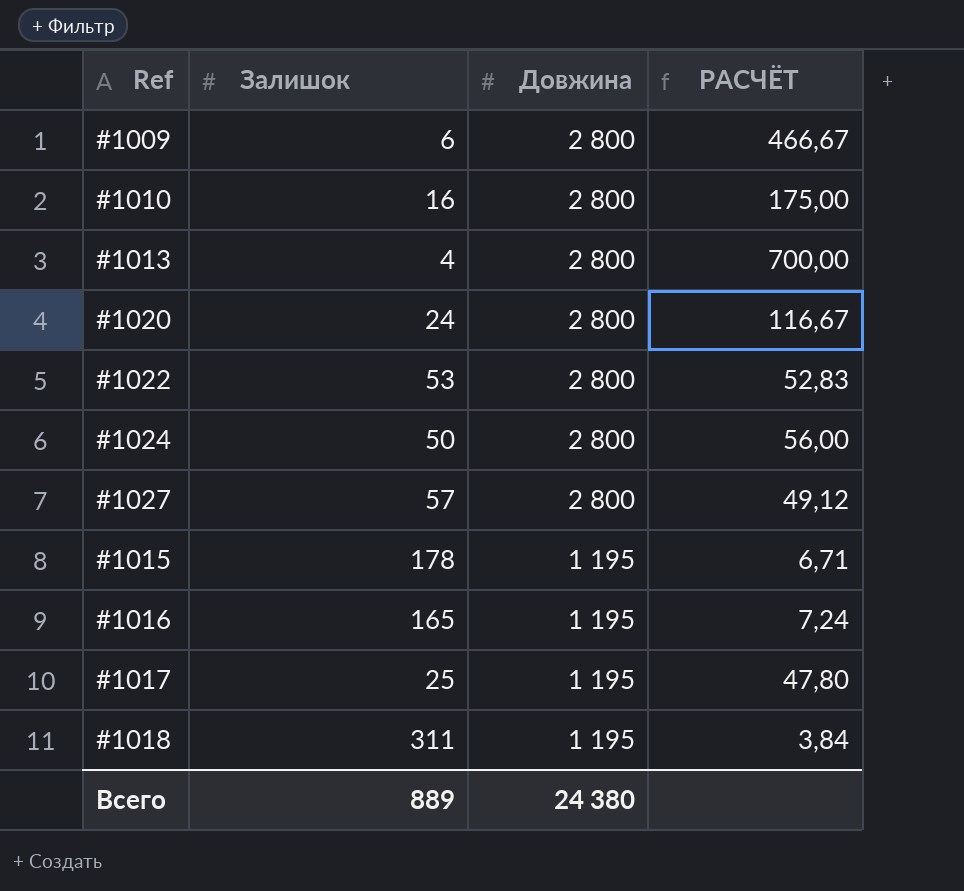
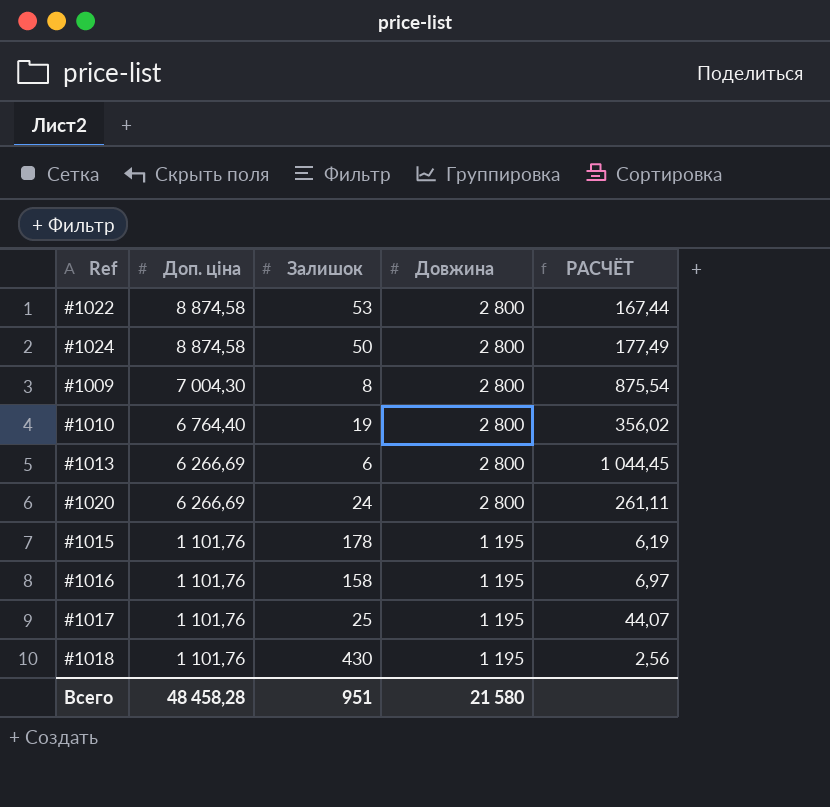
row order: Довжина descending -> Доп. ціна descending
column Доп. ціна | position: none -> 2
column РАСЧЁТ | formula: [Довжина] / [Залишок] -> [Доп. ціна] / [Залишок]
row #1027: 57 | 2 800 | 49,12 -> none
#1009 | Залишок: 6 -> 8
#1010 | Залишок: 16 -> 19
#1013 | Залишок: 4 -> 6
#1016 | Залишок: 165 -> 158
#1018 | Залишок: 311 -> 430
Всего | Залишок: 889 -> 951
Всего | Довжина: 24 380 -> 21 580

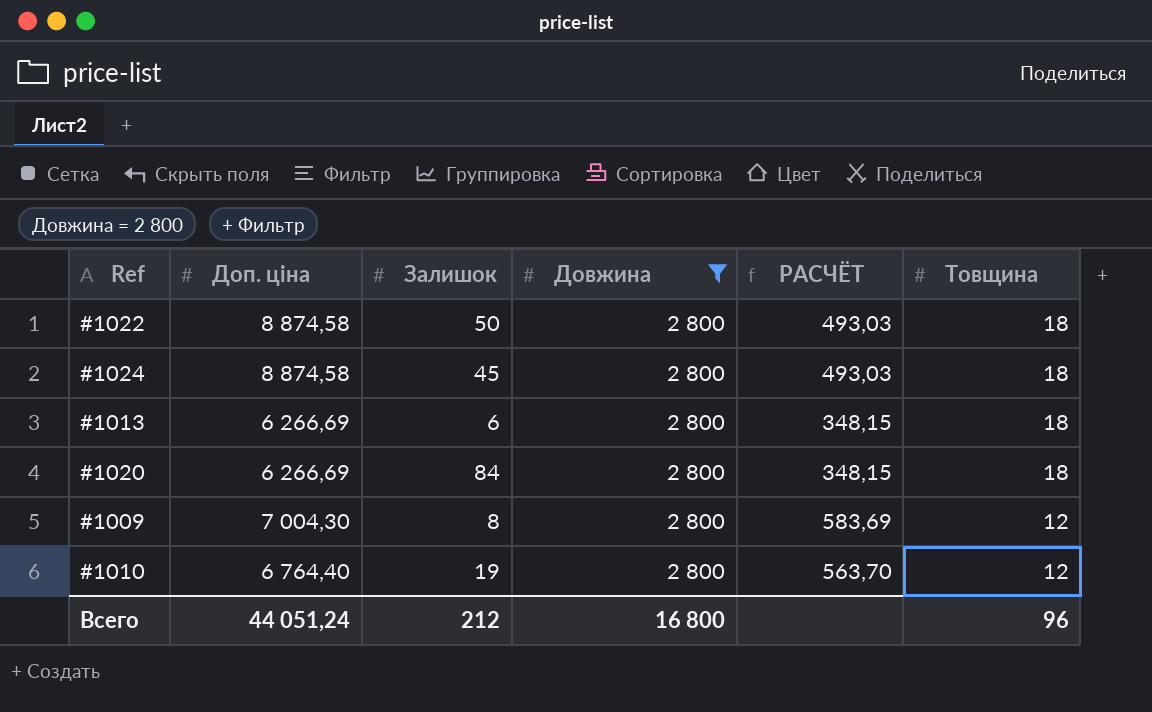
filter: none -> Довжина = 2 800
row order: Доп. ціна descending -> Товщина descending
column РАСЧЁТ | formula: [Доп. ціна] / [Залишок] -> [Доп. ціна] / [Товщина]
column Товщина | position: none -> 6
#1022 | Залишок: 53 -> 50
#1024 | Залишок: 50 -> 45
#1020 | Залишок: 24 -> 84
Всего | Доп. ціна: 48 458,28 -> 44 051,24
Всего | Залишок: 951 -> 212
Всего | Довжина: 21 580 -> 16 800

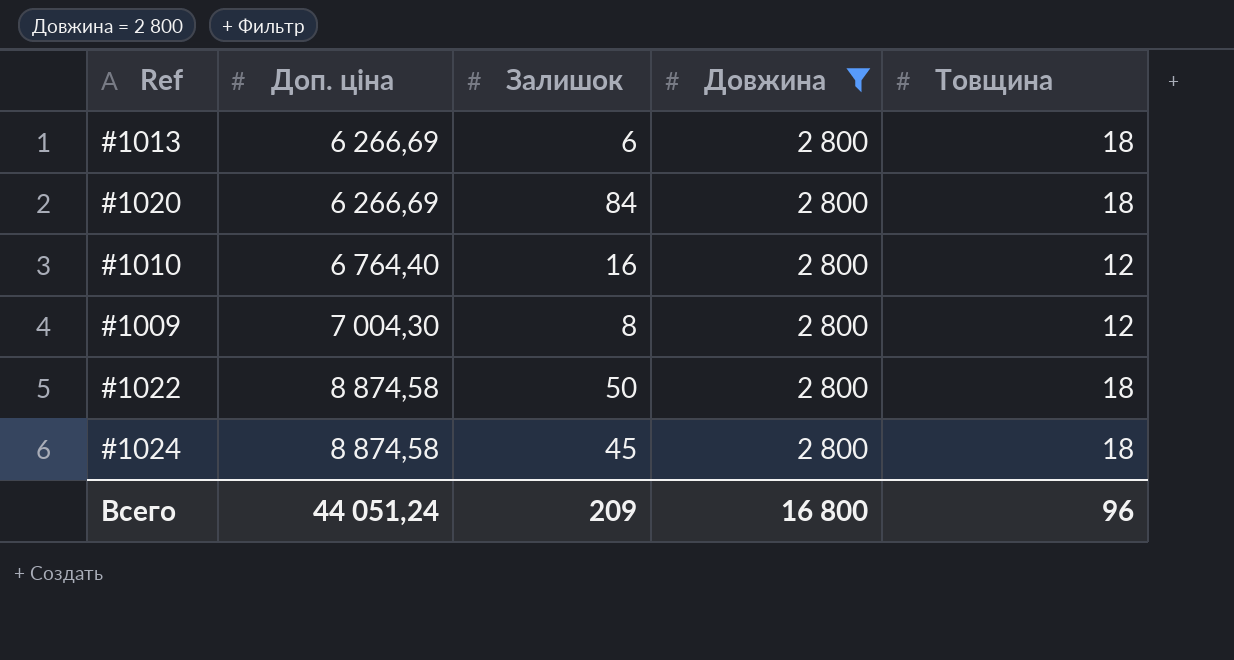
row order: Товщина descending -> Доп. ціна ascending
column РАСЧЁТ | formula: [Доп. ціна] / [Товщина] -> none
#1010 | Залишок: 19 -> 16
Всего | Залишок: 212 -> 209

